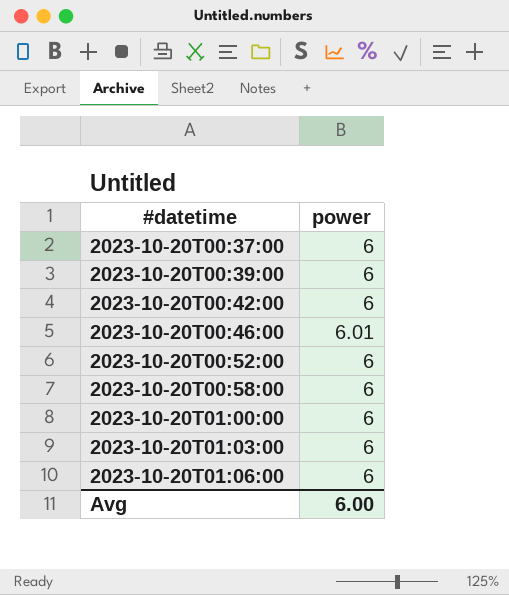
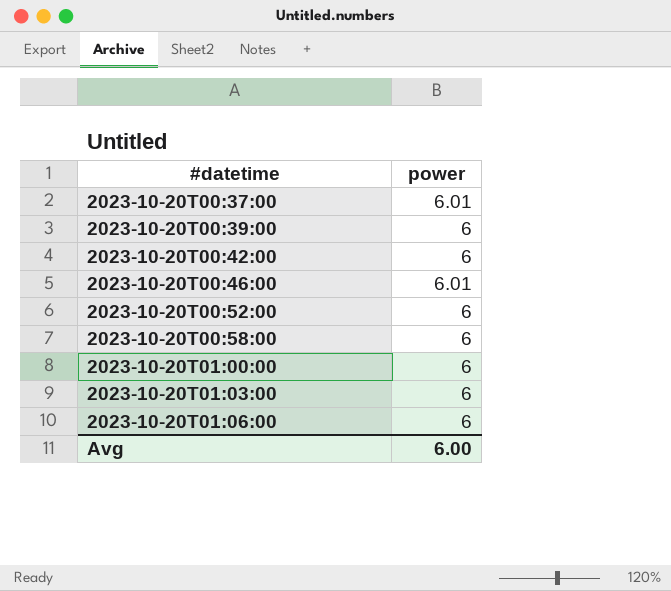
2023-10-20T00:37:00 | power: 6 -> 6.01

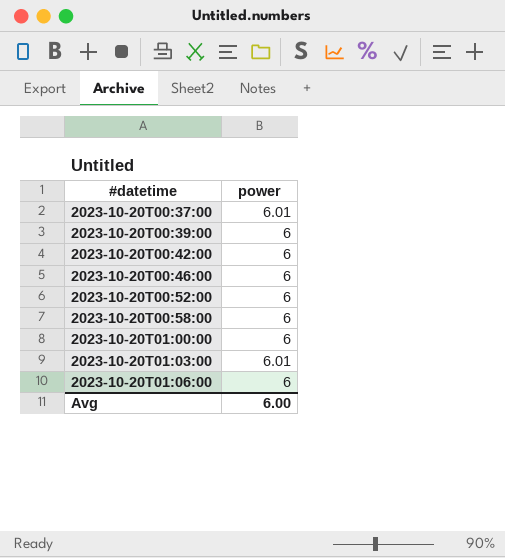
2023-10-20T00:46:00 | power: 6.01 -> 6
2023-10-20T01:03:00 | power: 6 -> 6.01

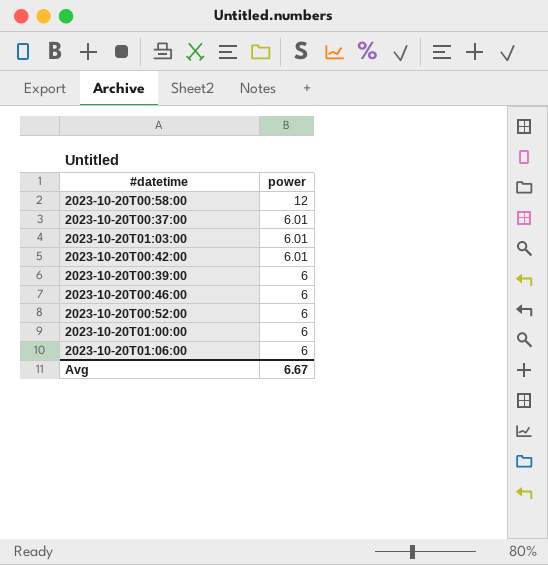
row order: #datetime ascending -> power descending
2023-10-20T00:58:00 | power: 6 -> 12
2023-10-20T00:42:00 | power: 6 -> 6.01
Avg | power: 6.00 -> 6.67

